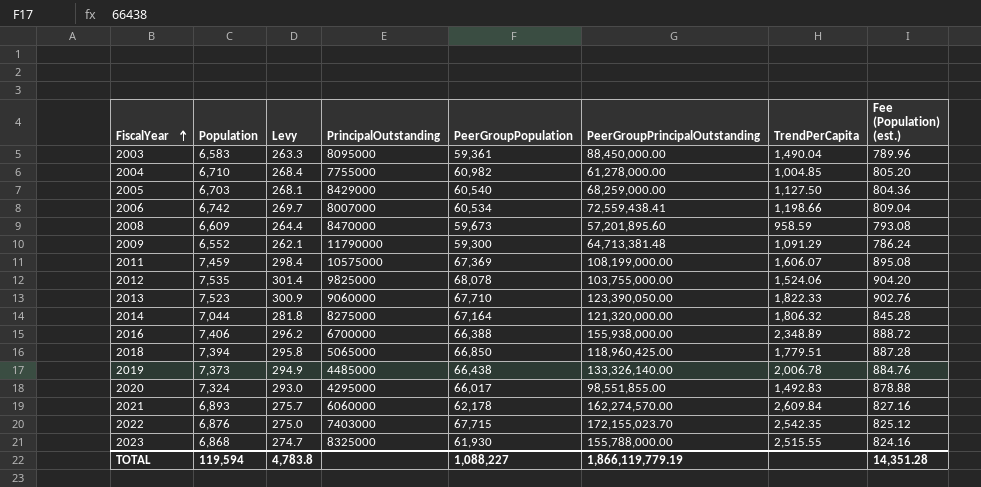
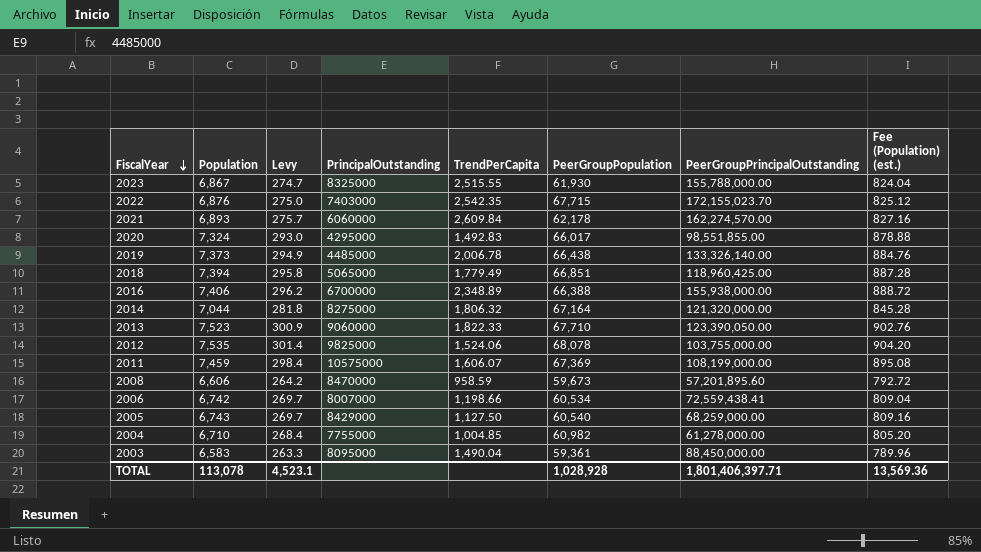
row order: FiscalYear ascending -> FiscalYear descending
column TrendPerCapita | position: 7 -> 5
row 2009: 6,552 | 262.1 | 11790000 | 59,300 | 64,713,381.48 | 1,091.29 | 786.24 -> none
2023 | Population: 6,868 -> 6,867
2023 | Fee (Population) (est.): 824.16 -> 824.04
2018 | TrendPerCapita: 1,779.51 -> 1,779.49
2018 | PeerGroupPopulation: 66,850 -> 66,851
2008 | Population: 6,609 -> 6,606
2008 | Levy: 264.4 -> 264.2
2008 | Fee (Population) (est.): 793.08 -> 792.72
2005 | Population: 6,703 -> 6,743
2005 | Levy: 268.1 -> 269.7
2005 | Fee (Population) (est.): 804.36 -> 809.16
TOTAL | Population: 119,594 -> 113,078
TOTAL | Levy: 4,783.8 -> 4,523.1
TOTAL | PeerGroupPopulation: 1,088,227 -> 1,028,928
TOTAL | PeerGroupPrincipalOutstanding: 1,866,119,779.19 -> 1,801,406,397.71
TOTAL | Fee (Population) (est.): 14,351.28 -> 13,569.36

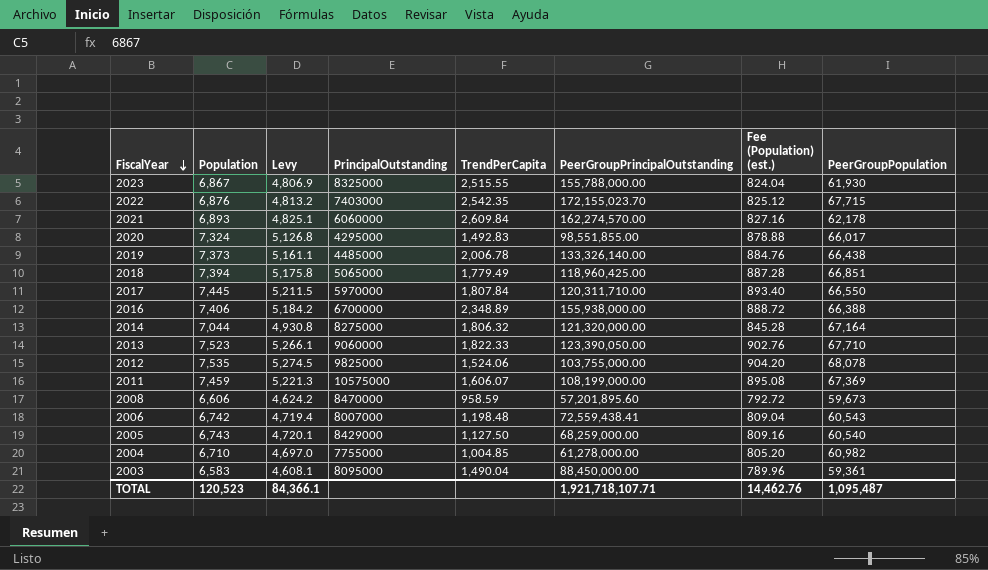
column Levy | formula: [Population] * 0.04 -> [Population] * 0.7
column PeerGroupPopulation | position: 6 -> 8
row 2017: none -> 7,445 | 5,211.5 | 5970000 | 1,807.84 | 120,311,710.00 | 893.40 | 66,550
2006 | TrendPerCapita: 1,198.66 -> 1,198.48
2006 | PeerGroupPopulation: 60,534 -> 60,543
TOTAL | Population: 113,078 -> 120,523
TOTAL | Levy: 4,523.1 -> 84,366.1
TOTAL | PeerGroupPrincipalOutstanding: 1,801,406,397.71 -> 1,921,718,107.71
TOTAL | Fee (Population) (est.): 13,569.36 -> 14,462.76
TOTAL | PeerGroupPopulation: 1,028,928 -> 1,095,487

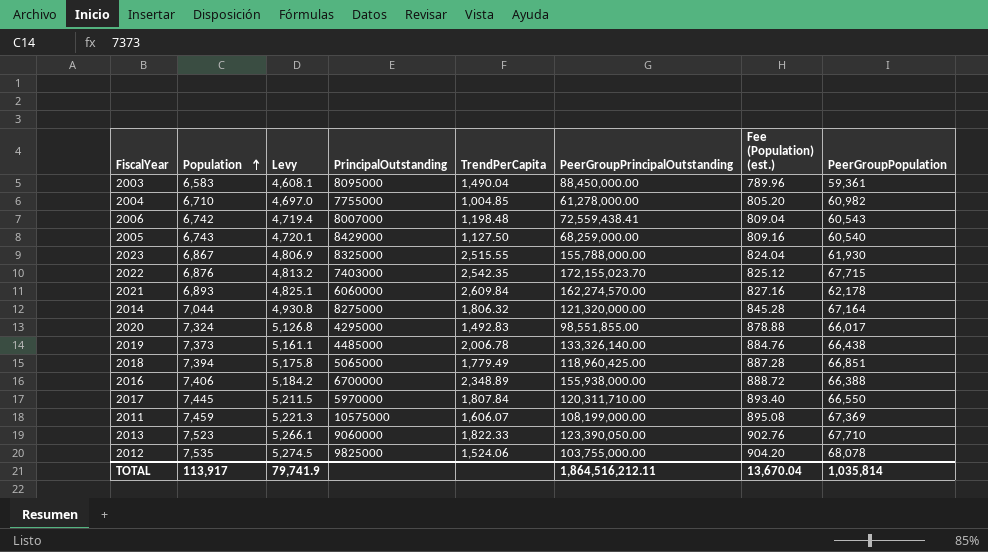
row order: FiscalYear descending -> Population ascending
row 2008: 6,606 | 4,624.2 | 8470000 | 958.59 | 57,201,895.60 | 792.72 | 59,673 -> none
TOTAL | Population: 120,523 -> 113,917
TOTAL | Levy: 84,366.1 -> 79,741.9
TOTAL | PeerGroupPrincipalOutstanding: 1,921,718,107.71 -> 1,864,516,212.11
TOTAL | Fee (Population) (est.): 14,462.76 -> 13,670.04
TOTAL | PeerGroupPopulation: 1,095,487 -> 1,035,814

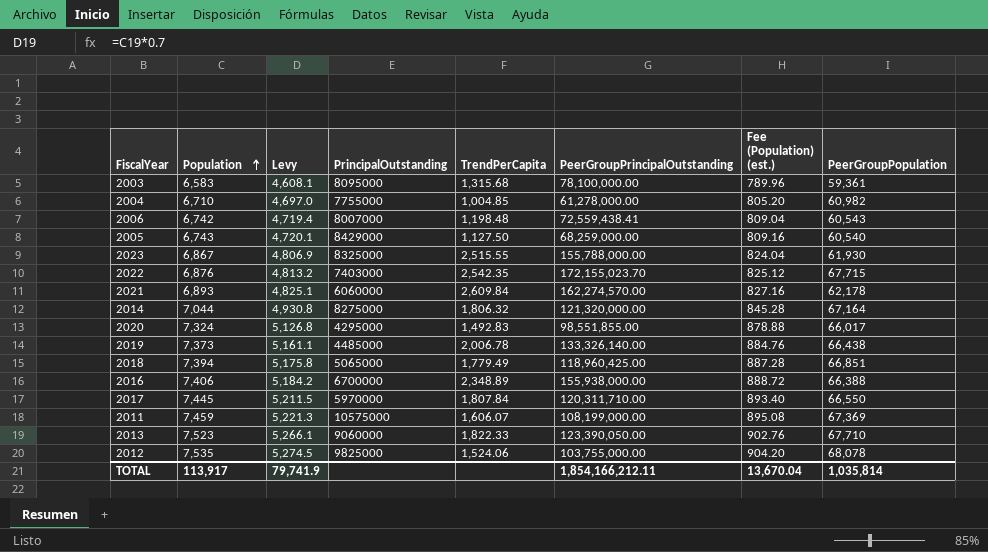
2003 | TrendPerCapita: 1,490.04 -> 1,315.68
2003 | PeerGroupPrincipalOutstanding: 88,450,000.00 -> 78,100,000.00
TOTAL | PeerGroupPrincipalOutstanding: 1,864,516,212.11 -> 1,854,166,212.11

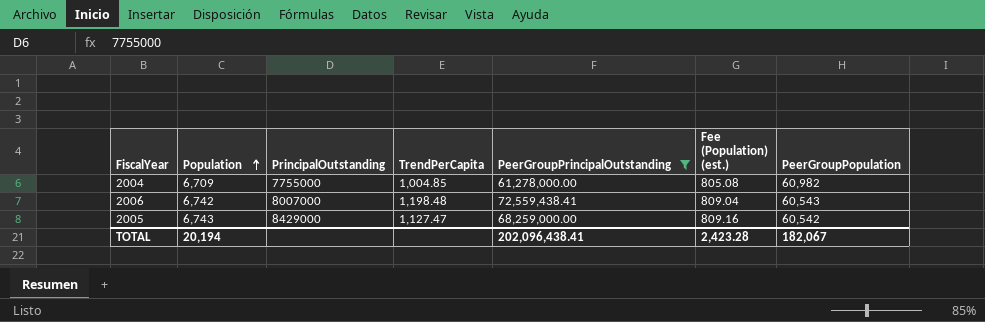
filter: none -> PeerGroupPrincipalOutstanding <= 72,559,438.41
column Levy | formula: [Population] * 0.7 -> none
2004 | Population: 6,710 -> 6,709
2004 | Fee (Population) (est.): 805.20 -> 805.08
2005 | TrendPerCapita: 1,127.50 -> 1,127.47
2005 | PeerGroupPopulation: 60,540 -> 60,542
TOTAL | Population: 113,917 -> 20,194
TOTAL | PeerGroupPrincipalOutstanding: 1,854,166,212.11 -> 202,096,438.41
TOTAL | Fee (Population) (est.): 13,670.04 -> 2,423.28
TOTAL | PeerGroupPopulation: 1,035,814 -> 182,067

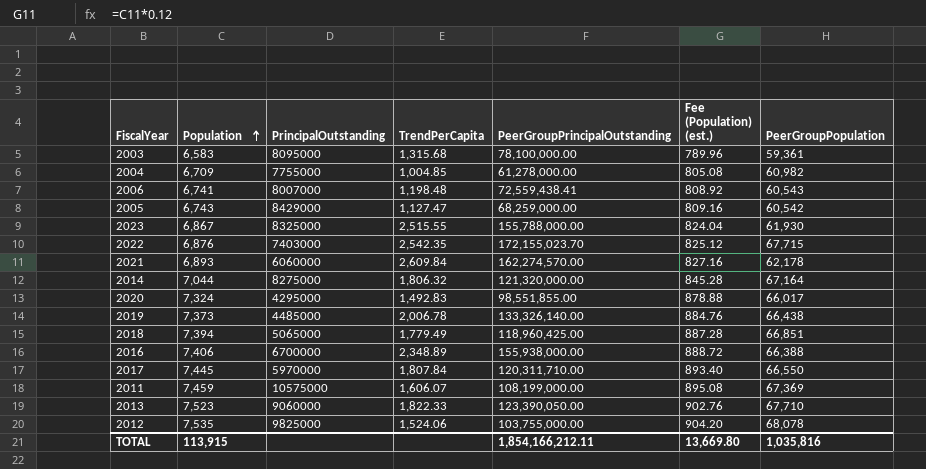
filter: PeerGroupPrincipalOutstanding <= 72,559,438.41 -> none
2006 | Population: 6,742 -> 6,741
2006 | Fee (Population) (est.): 809.04 -> 808.92
TOTAL | Population: 20,194 -> 113,915
TOTAL | PeerGroupPrincipalOutstanding: 202,096,438.41 -> 1,854,166,212.11
TOTAL | Fee (Population) (est.): 2,423.28 -> 13,669.80
TOTAL | PeerGroupPopulation: 182,067 -> 1,035,816

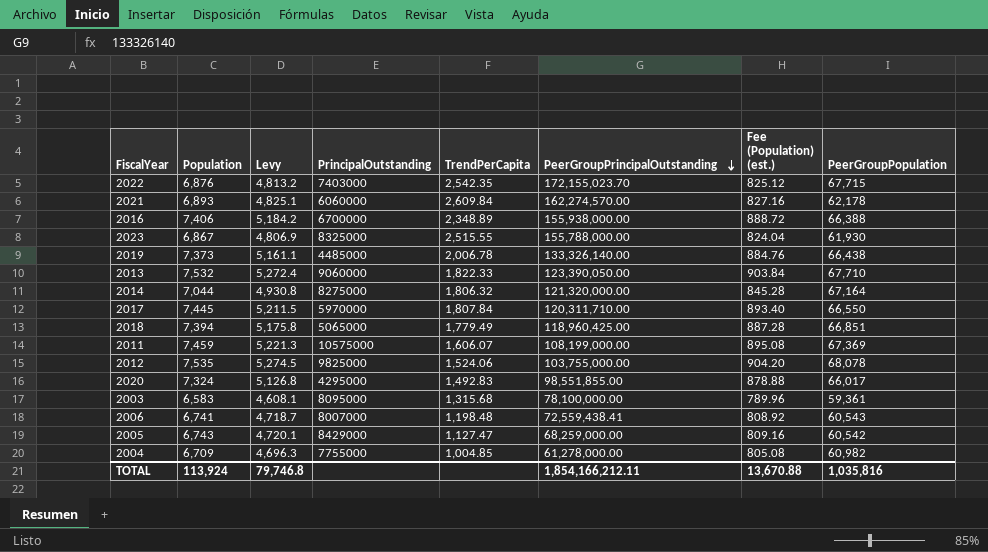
row order: Population ascending -> PeerGroupPrincipalOutstanding descending
column Levy | formula: none -> [Population] * 0.7
2013 | Population: 7,523 -> 7,532
2013 | Fee (Population) (est.): 902.76 -> 903.84
TOTAL | Population: 113,915 -> 113,924
TOTAL | Fee (Population) (est.): 13,669.80 -> 13,670.88

